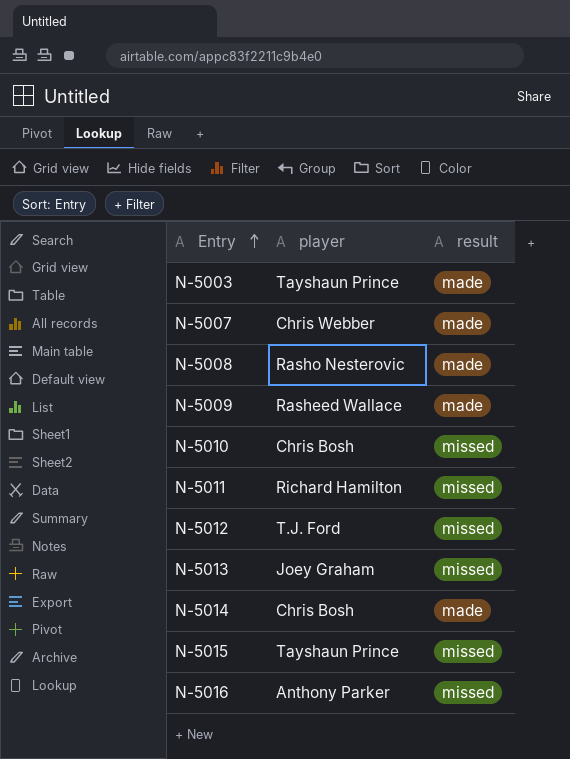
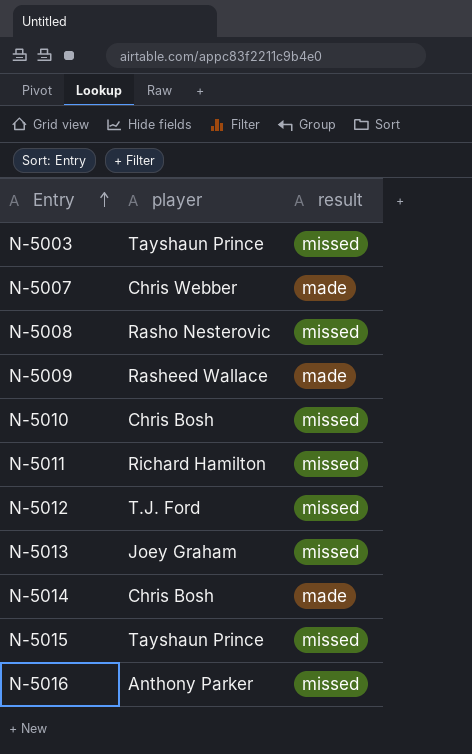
N-5003 | result: made -> missed
N-5008 | result: made -> missed

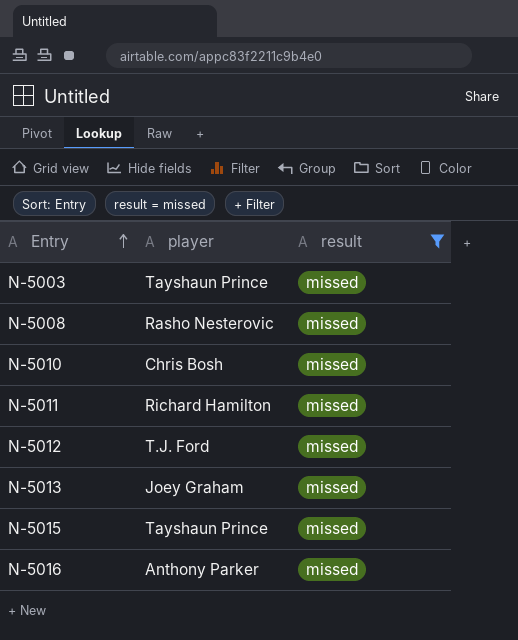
filter: none -> result = missed

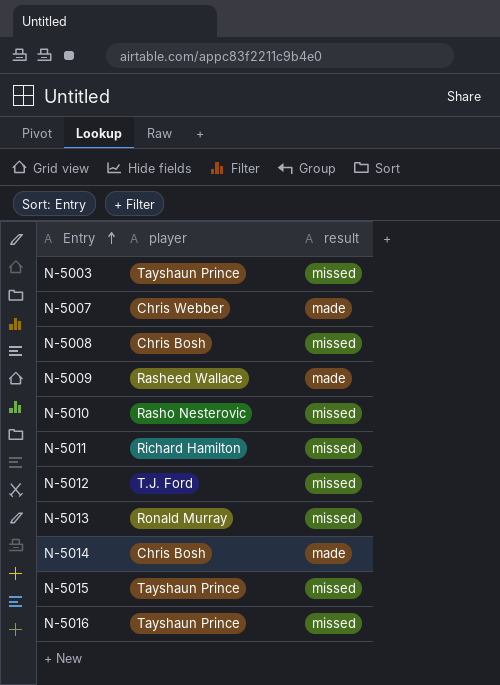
filter: result = missed -> none
N-5008 | player: Rasho Nesterovic -> Chris Bosh
N-5010 | player: Chris Bosh -> Rasho Nesterovic
N-5013 | player: Joey Graham -> Ronald Murray
N-5016 | player: Anthony Parker -> Tayshaun Prince

